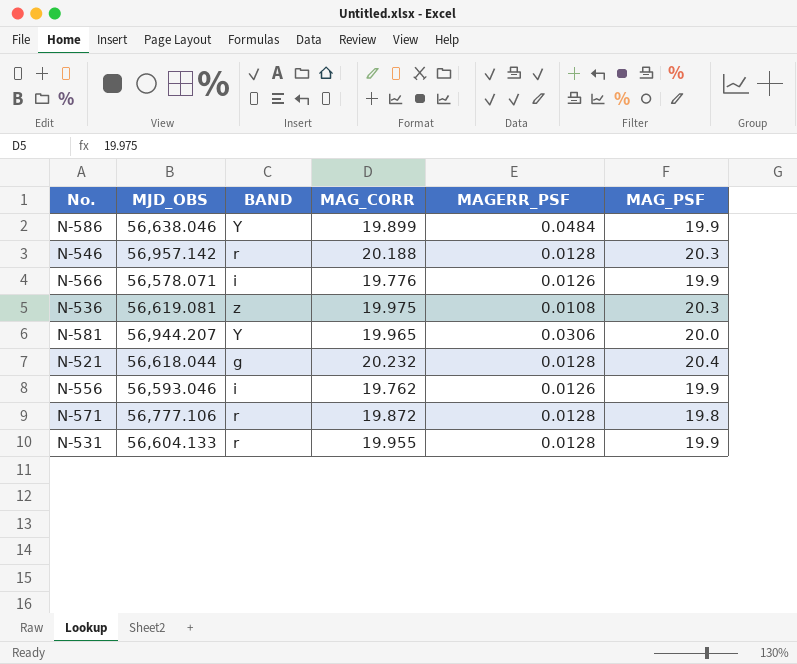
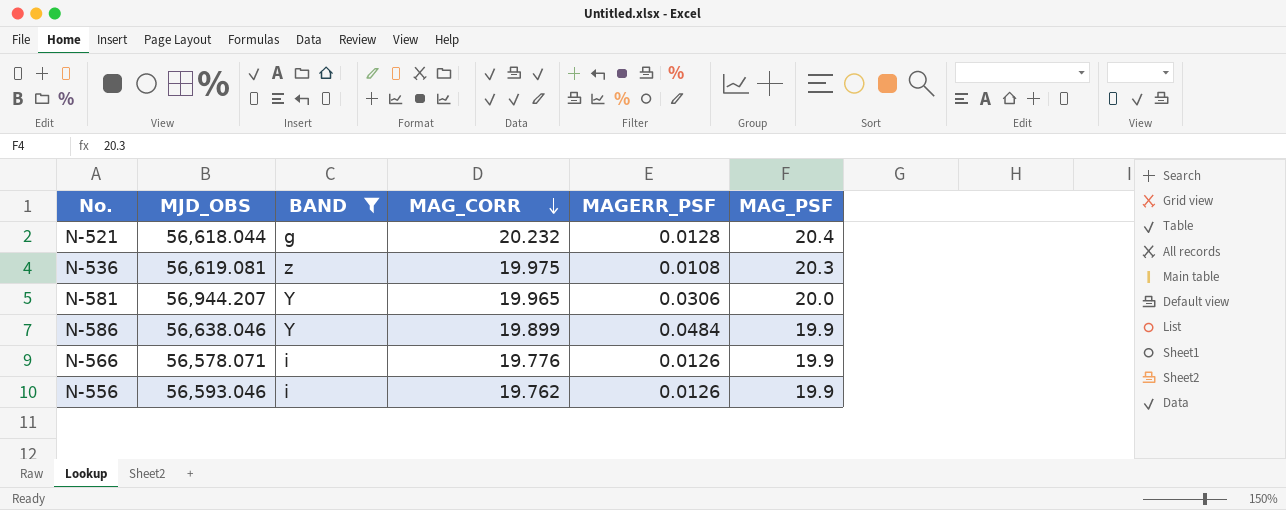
filter: none -> BAND != r
row order: none -> MAG_CORR descending

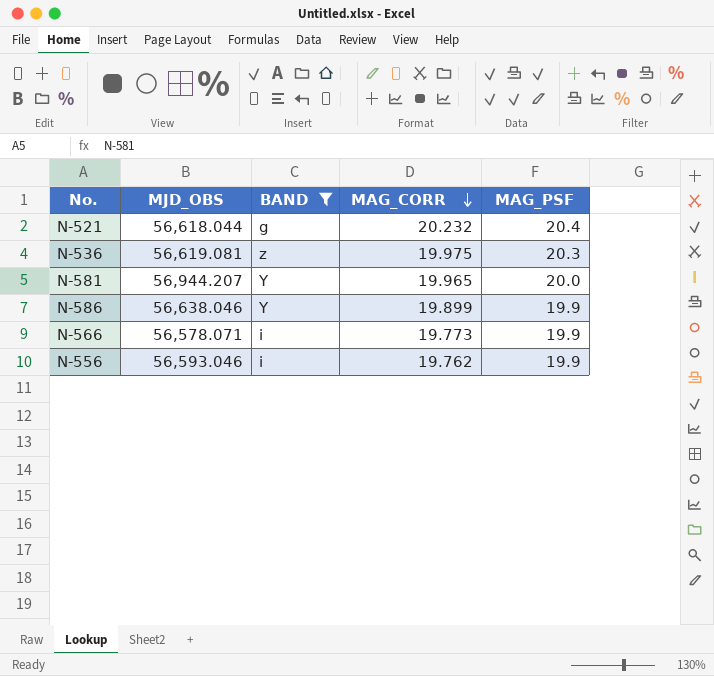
column MAGERR_PSF | position: 5 -> none
N-566 | MAG_CORR: 19.776 -> 19.773

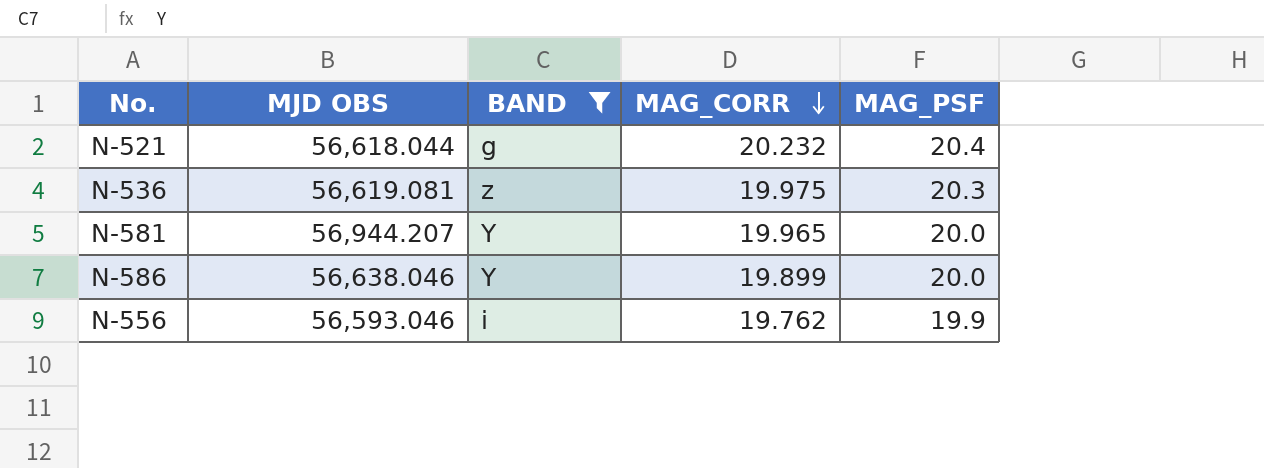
column name: MJD_OBS -> MJD OBS
row N-566: 56,578.071 | i | 19.773 | 19.9 -> none
N-586 | MAG_PSF: 19.9 -> 20.0

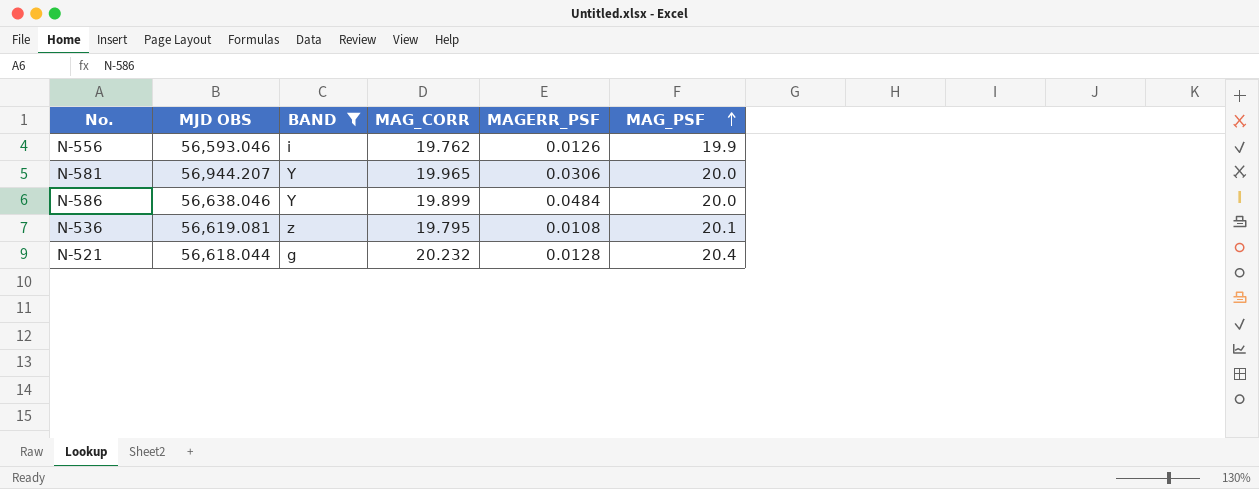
row order: MAG_CORR descending -> MAG_PSF ascending
column MAGERR_PSF | position: none -> 5
N-536 | MAG_CORR: 19.975 -> 19.795
N-536 | MAG_PSF: 20.3 -> 20.1

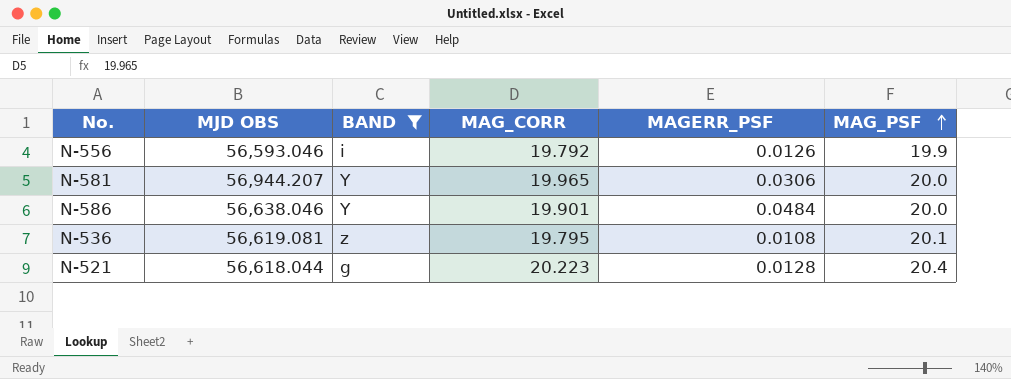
N-556 | MAG_CORR: 19.762 -> 19.792
N-586 | MAG_CORR: 19.899 -> 19.901
N-521 | MAG_CORR: 20.232 -> 20.223

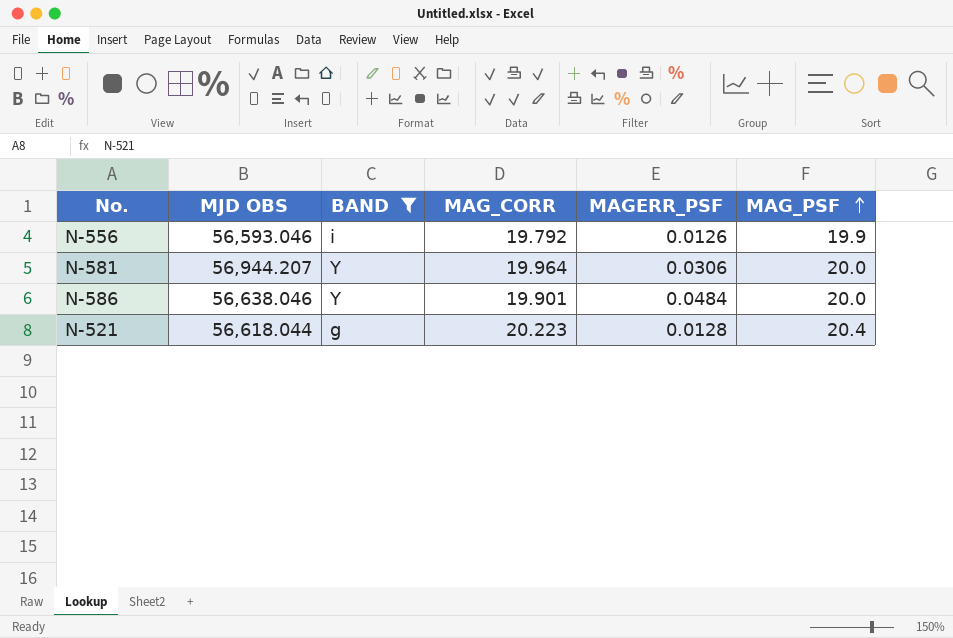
row N-536: 56,619.081 | z | 19.795 | 0.0108 | 20.1 -> none
N-581 | MAG_CORR: 19.965 -> 19.964

